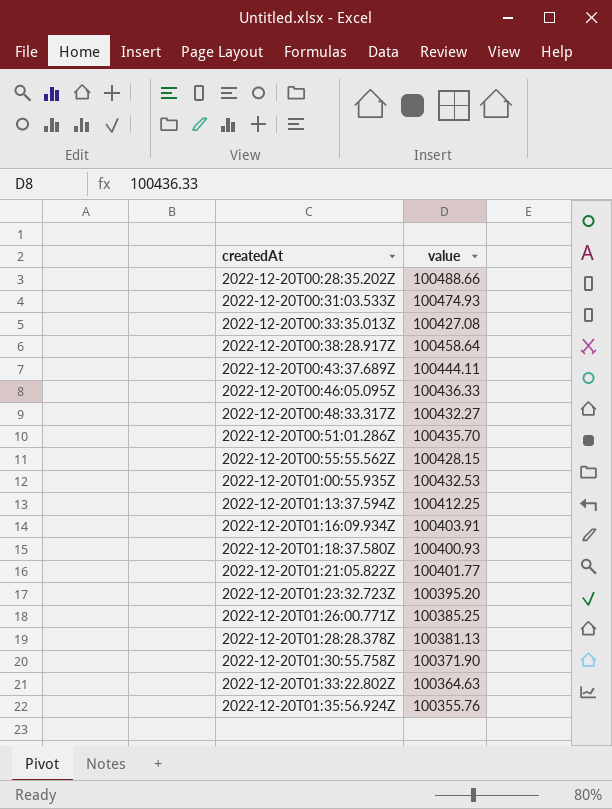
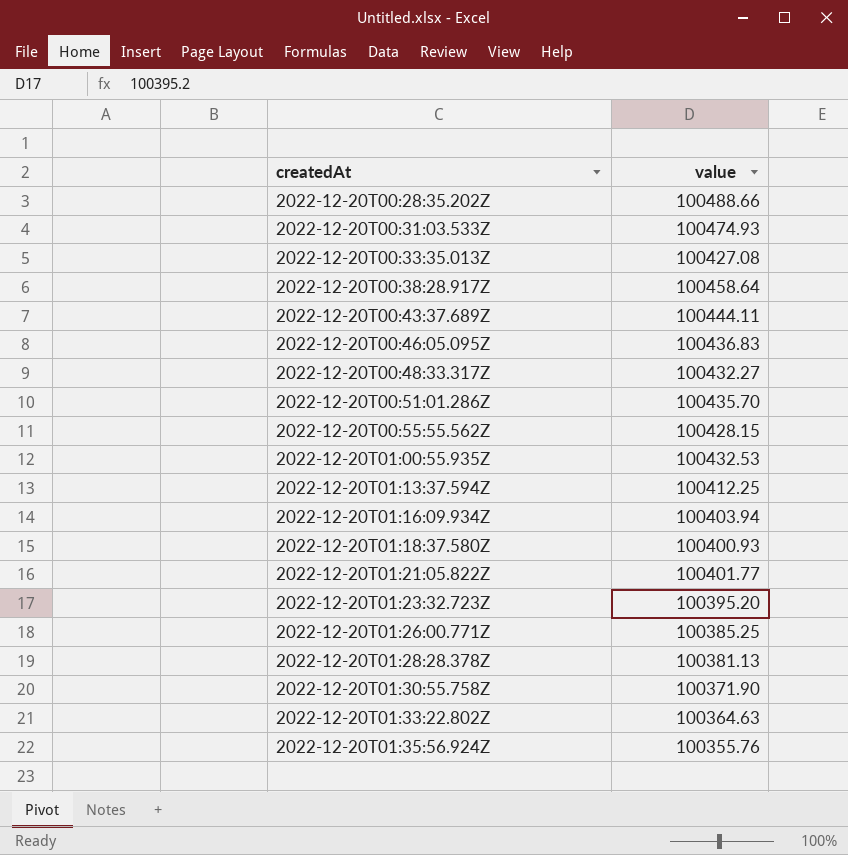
2022-12-20T00:46:05.095Z | value: 100436.33 -> 100436.83
2022-12-20T01:16:09.934Z | value: 100403.91 -> 100403.94

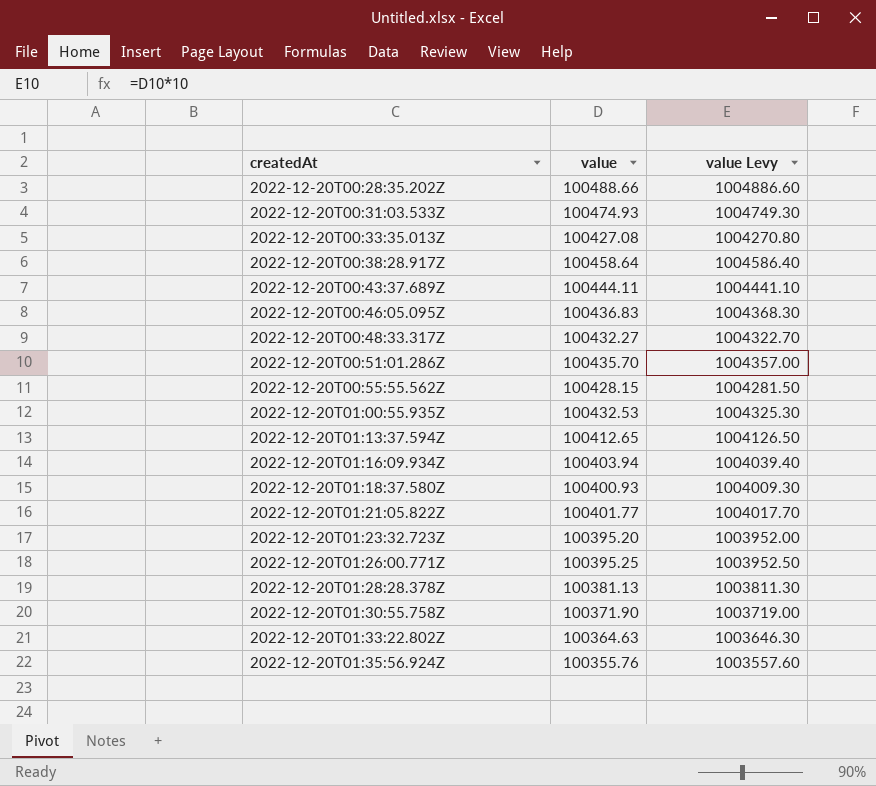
column value Levy | formula: none -> [value] * 10
2022-12-20T01:13:37.594Z | value: 100412.25 -> 100412.65
2022-12-20T01:26:00.771Z | value: 100385.25 -> 100395.25

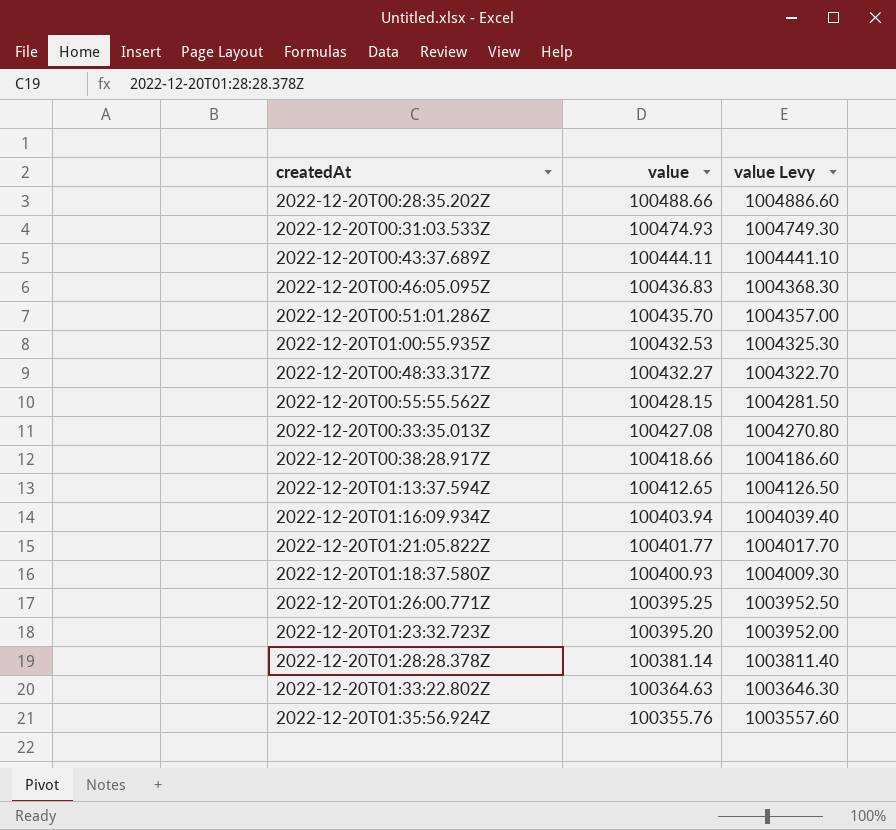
row order: createdAt ascending -> value descending
row 2022-12-20T01:30:55.758Z: 100371.90 | 1003719.00 -> none
2022-12-20T00:38:28.917Z | value: 100458.64 -> 100418.66
2022-12-20T00:38:28.917Z | value Levy: 1004586.40 -> 1004186.60
2022-12-20T01:28:28.378Z | value: 100381.13 -> 100381.14
2022-12-20T01:28:28.378Z | value Levy: 1003811.30 -> 1003811.40

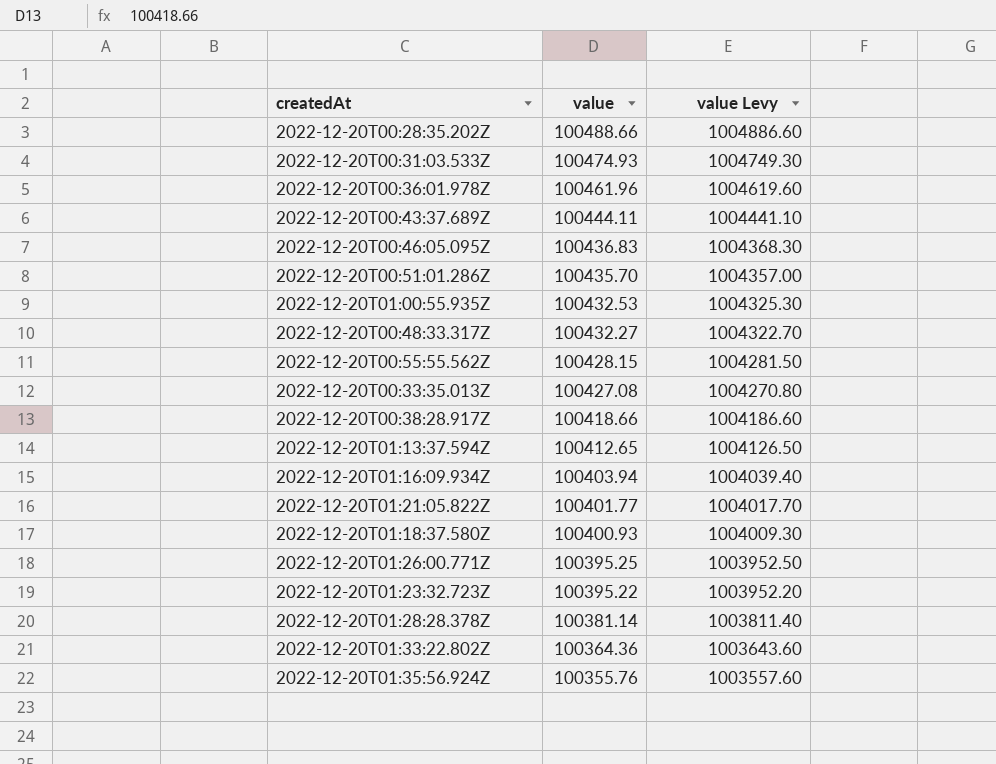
row 2022-12-20T00:36:01.978Z: none -> 100461.96 | 1004619.60
2022-12-20T01:23:32.723Z | value: 100395.20 -> 100395.22
2022-12-20T01:23:32.723Z | value Levy: 1003952.00 -> 1003952.20
2022-12-20T01:33:22.802Z | value: 100364.63 -> 100364.36
2022-12-20T01:33:22.802Z | value Levy: 1003646.30 -> 1003643.60

